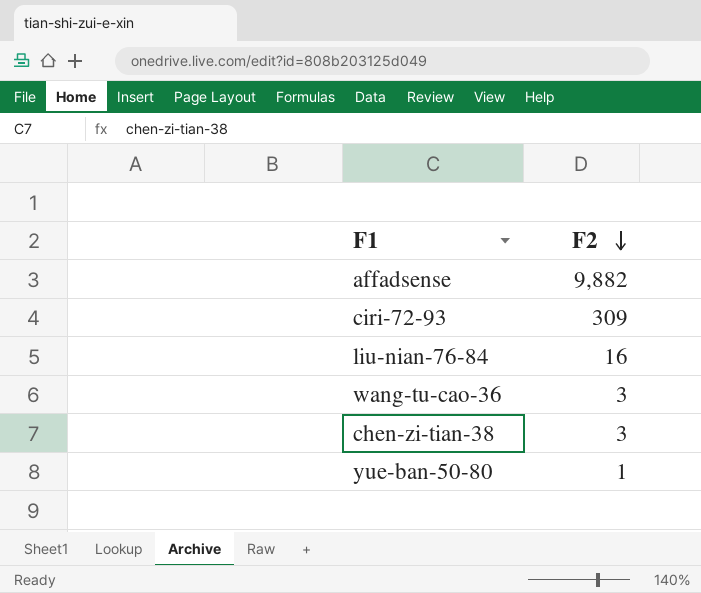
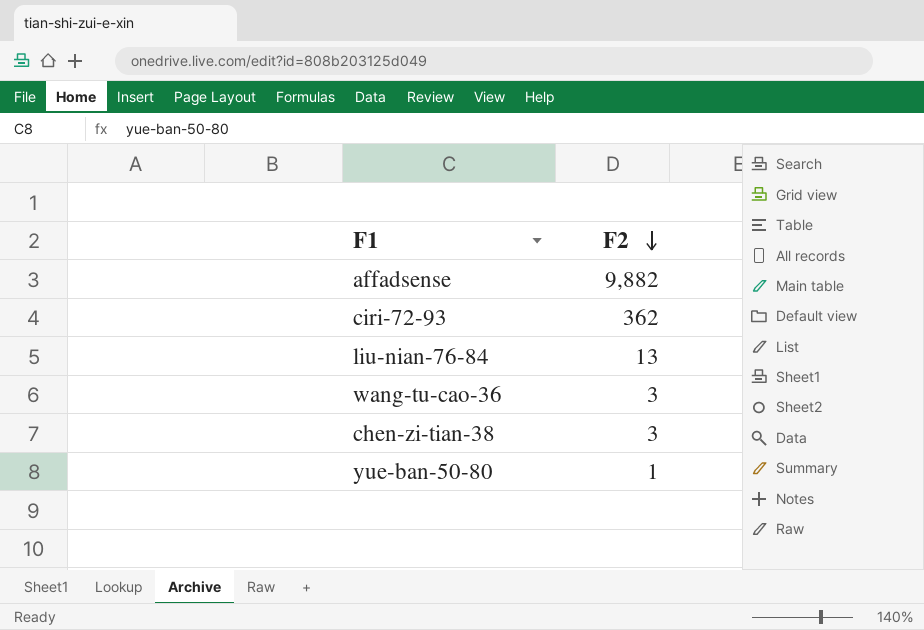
ciri-72-93 | F2: 309 -> 362
liu-nian-76-84 | F2: 16 -> 13

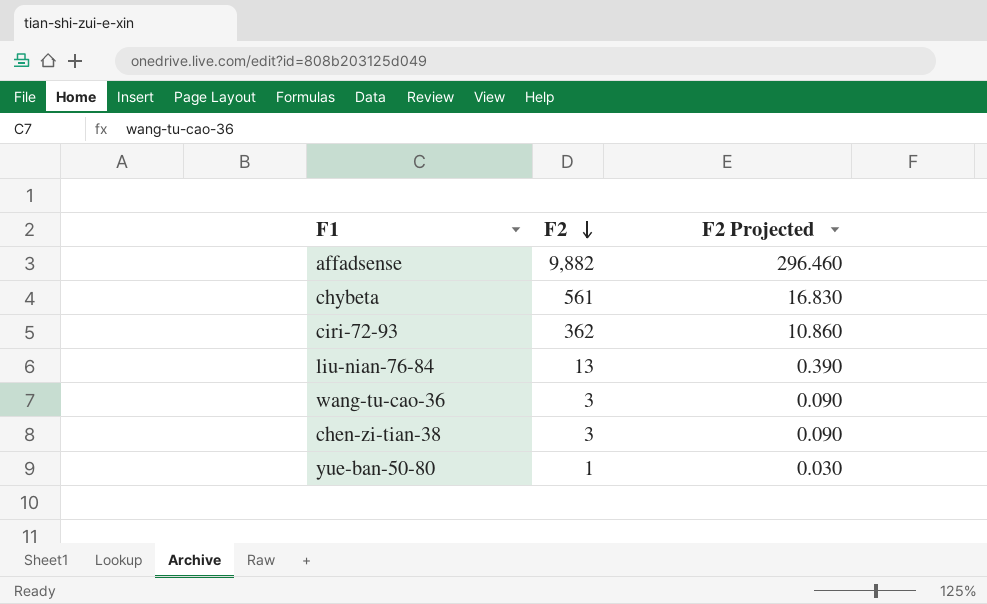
column F2 Projected | formula: none -> [F2] * 0.03
row chybeta: none -> 561 | 16.830

